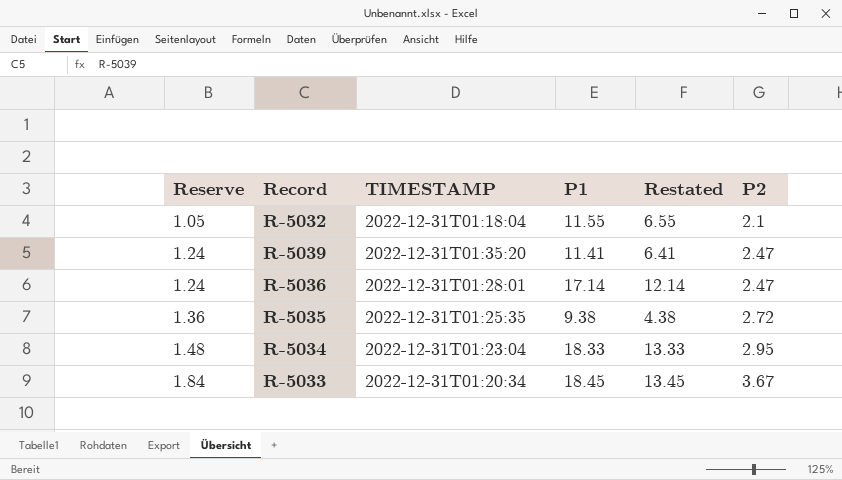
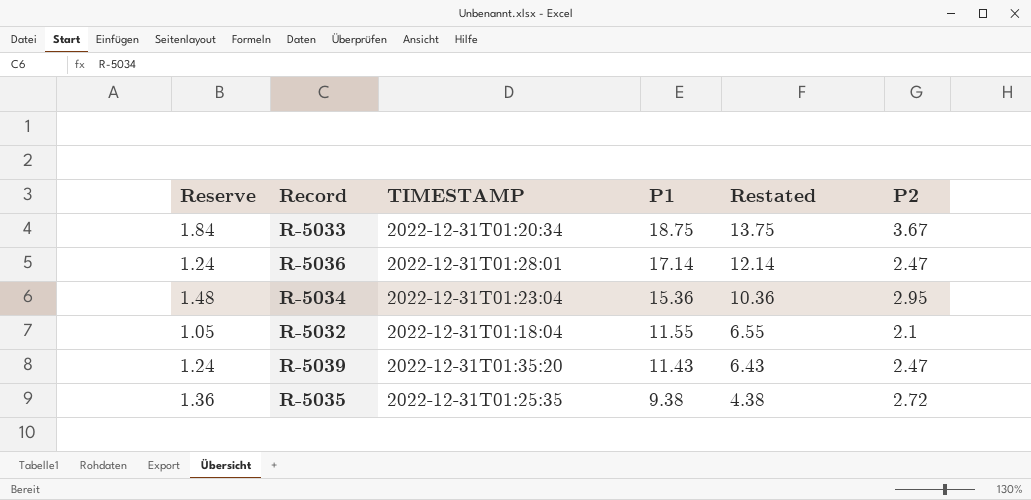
row order: Reserve ascending -> P1 descending
R-5033 | P1: 18.45 -> 18.75
R-5033 | Restated: 13.45 -> 13.75
R-5034 | P1: 18.33 -> 15.36
R-5034 | Restated: 13.33 -> 10.36
R-5039 | P1: 11.41 -> 11.43
R-5039 | Restated: 6.41 -> 6.43

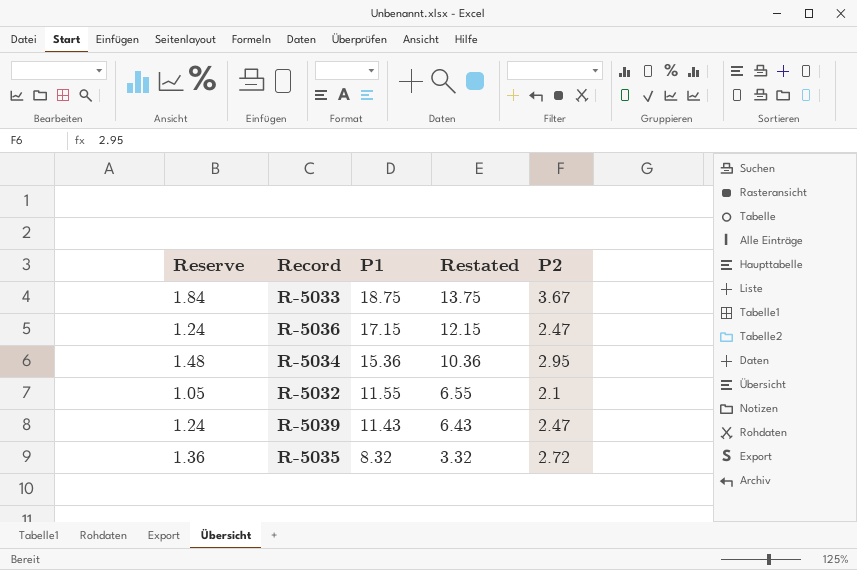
column TIMESTAMP | position: 3 -> none
R-5036 | P1: 17.14 -> 17.15
R-5036 | Restated: 12.14 -> 12.15
R-5035 | P1: 9.38 -> 8.32
R-5035 | Restated: 4.38 -> 3.32

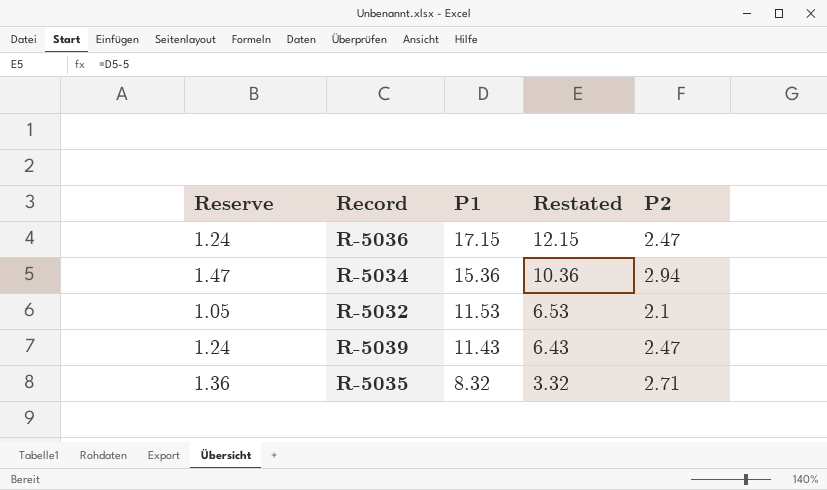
row R-5033: 1.84 | 18.75 | 13.75 | 3.67 -> none
R-5034 | Reserve: 1.48 -> 1.47
R-5034 | P2: 2.95 -> 2.94
R-5032 | P1: 11.55 -> 11.53
R-5032 | Restated: 6.55 -> 6.53
R-5035 | P2: 2.72 -> 2.71

